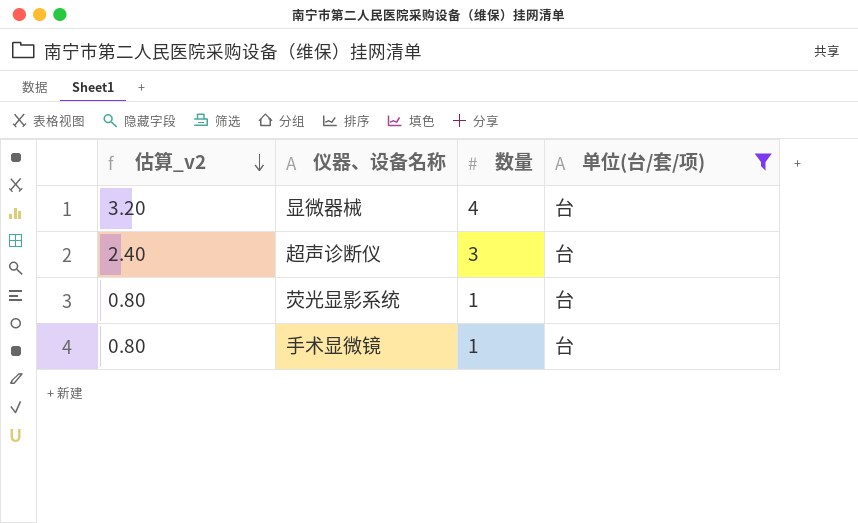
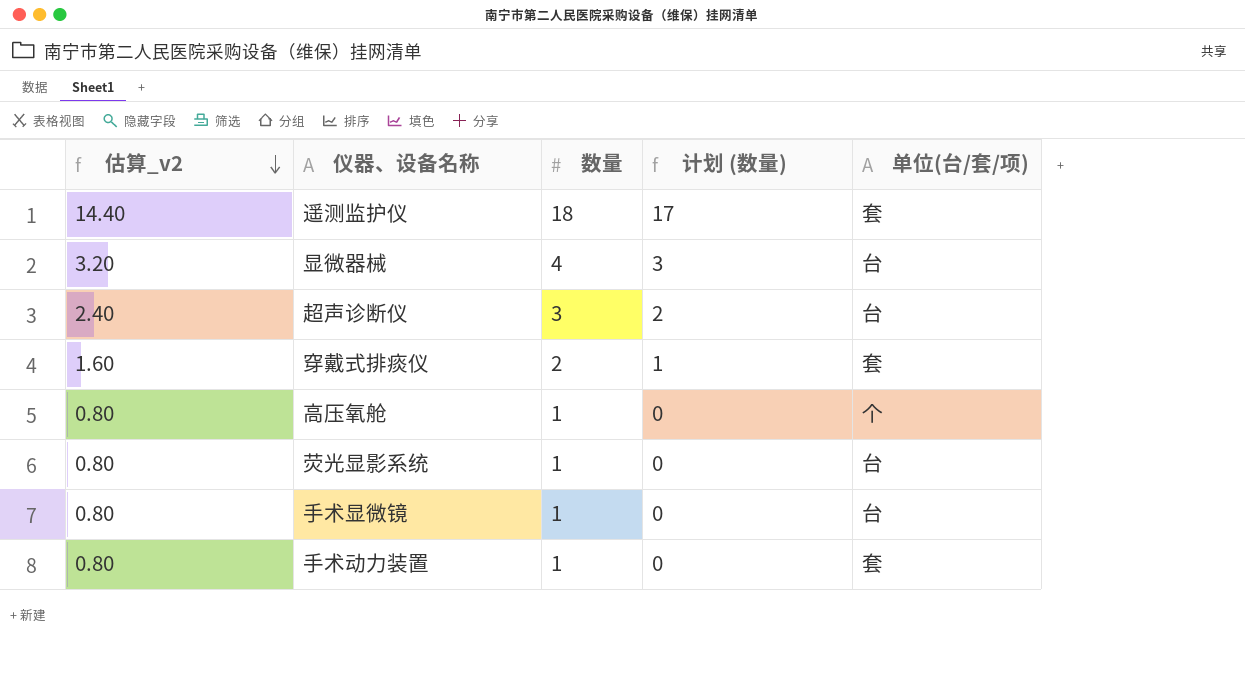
filter: 单位(台/套/项) = 台 -> none
column 计划 (数量) | formula: none -> [数量] - 1

